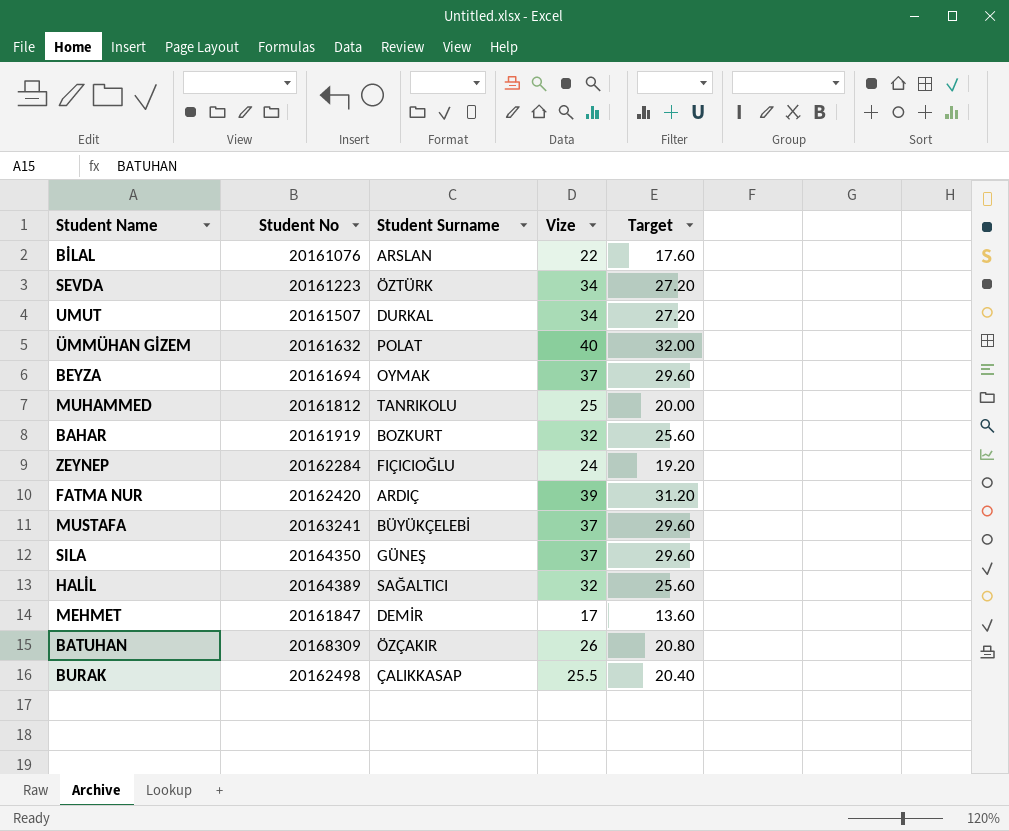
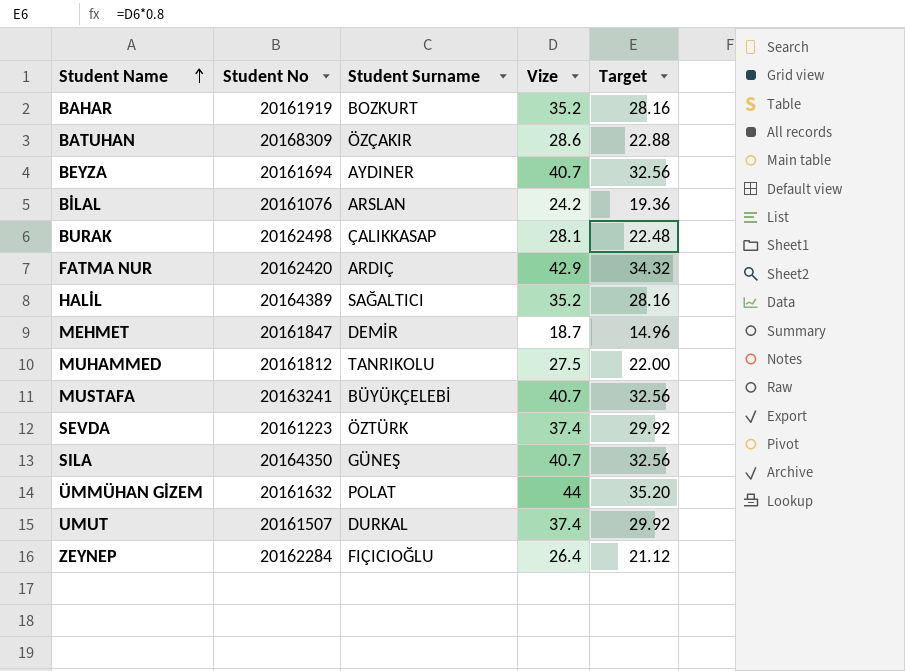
row order: none -> Student Name ascending
BAHAR | Vize: 32 -> 35.2
BAHAR | Target: 25.60 -> 28.16
BATUHAN | Vize: 26 -> 28.6
BATUHAN | Target: 20.80 -> 22.88
BEYZA | Student Surname: OYMAK -> AYDINER
BEYZA | Vize: 37 -> 40.7
BEYZA | Target: 29.60 -> 32.56
BİLAL | Vize: 22 -> 24.2
BİLAL | Target: 17.60 -> 19.36
BURAK | Vize: 25.5 -> 28.1
BURAK | Target: 20.40 -> 22.48
FATMA NUR | Vize: 39 -> 42.9
FATMA NUR | Target: 31.20 -> 34.32
HALİL | Vize: 32 -> 35.2
HALİL | Target: 25.60 -> 28.16
MEHMET | Vize: 17 -> 18.7
MEHMET | Target: 13.60 -> 14.96
MUHAMMED | Vize: 25 -> 27.5
MUHAMMED | Target: 20.00 -> 22.00
MUSTAFA | Vize: 37 -> 40.7
MUSTAFA | Target: 29.60 -> 32.56
SEVDA | Vize: 34 -> 37.4
SEVDA | Target: 27.20 -> 29.92
SILA | Vize: 37 -> 40.7
SILA | Target: 29.60 -> 32.56
ÜMMÜHAN GİZEM | Vize: 40 -> 44
ÜMMÜHAN GİZEM | Target: 32.00 -> 35.20
UMUT | Vize: 34 -> 37.4
UMUT | Target: 27.20 -> 29.92
ZEYNEP | Vize: 24 -> 26.4
ZEYNEP | Target: 19.20 -> 21.12

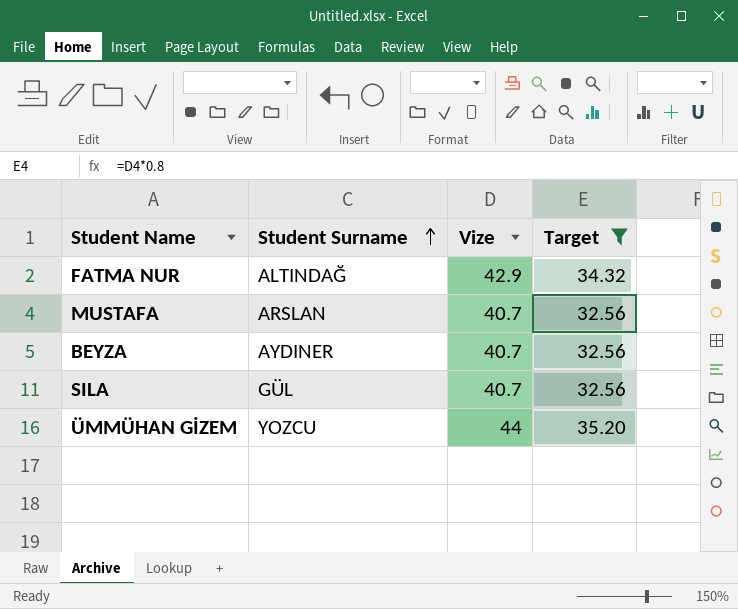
filter: none -> Target >= 32.56
row order: Student Name ascending -> Student Surname ascending
column Student No | position: 2 -> none
FATMA NUR | Student Surname: ARDIÇ -> ALTINDAĞ
MUSTAFA | Student Surname: BÜYÜKÇELEBİ -> ARSLAN
SILA | Student Surname: GÜNEŞ -> GÜL
ÜMMÜHAN GİZEM | Student Surname: POLAT -> YOZCU

